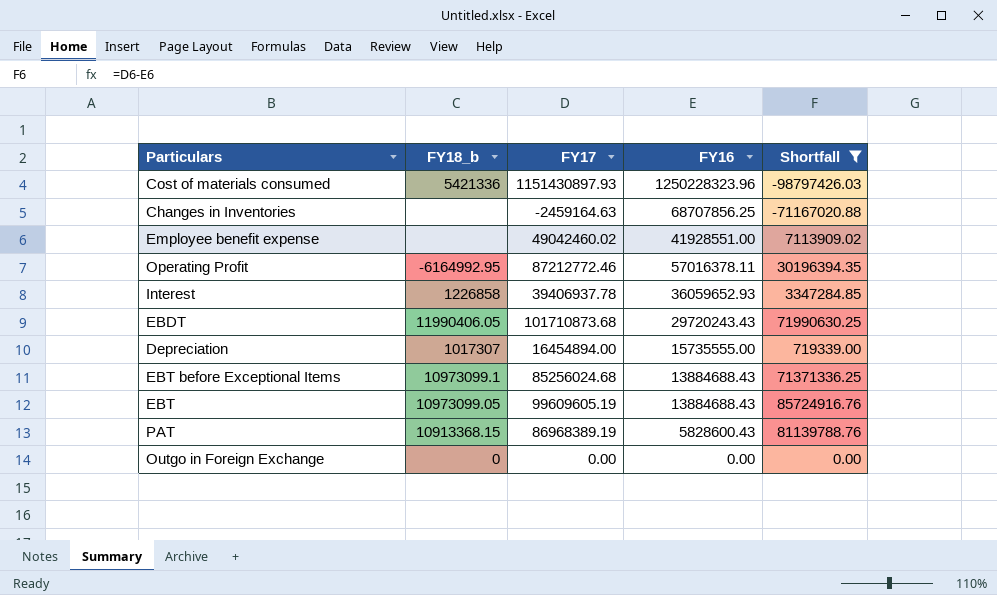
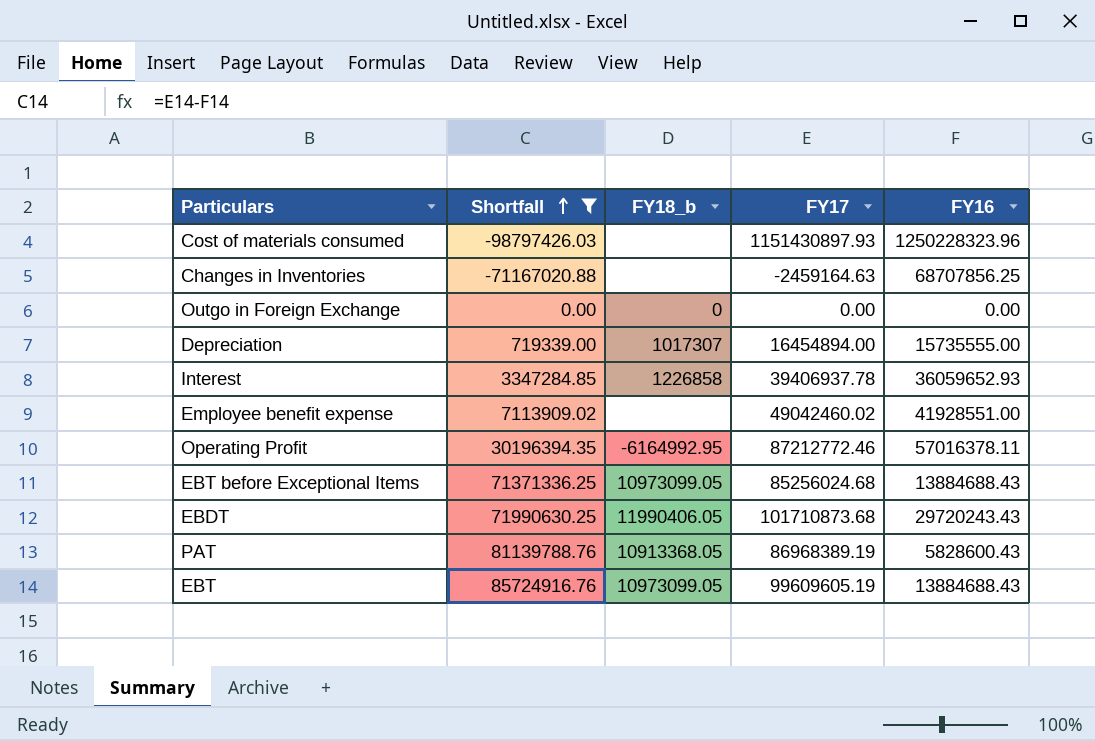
row order: none -> Shortfall ascending
column Shortfall | position: 5 -> 2
Cost of materials consumed | FY18_b: 5421336 -> none
EBT before Exceptional Items | FY18_b: 10973099.1 -> 10973099.05
PAT | FY18_b: 10913368.15 -> 10913368.05

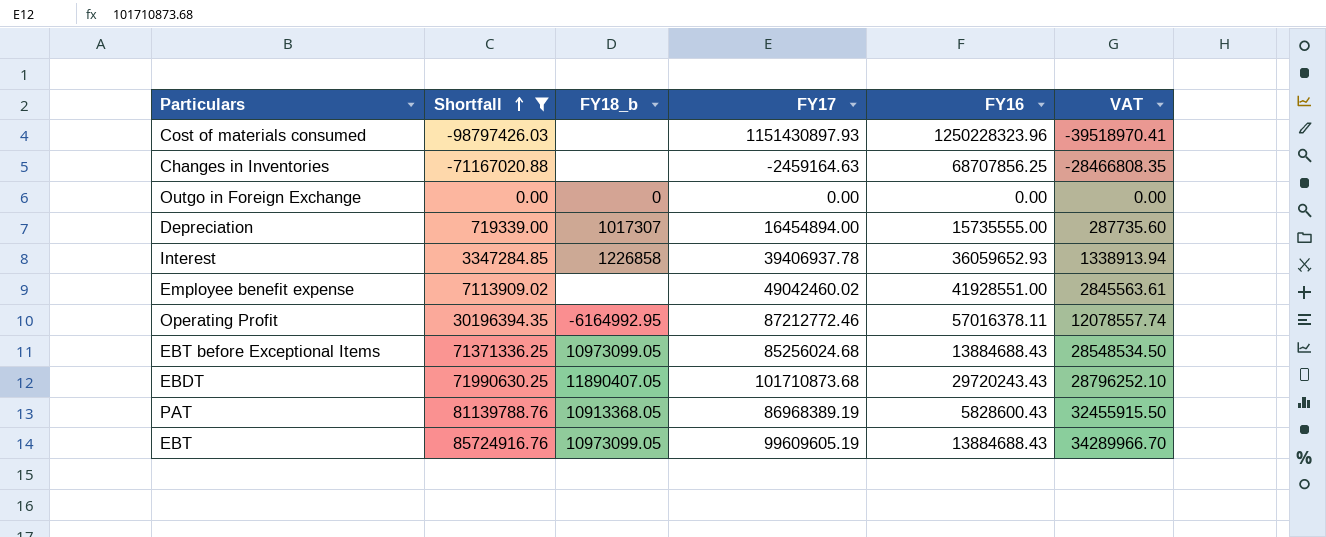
column VAT | formula: none -> [Shortfall] * 0.4
EBDT | FY18_b: 11990406.05 -> 11890407.05

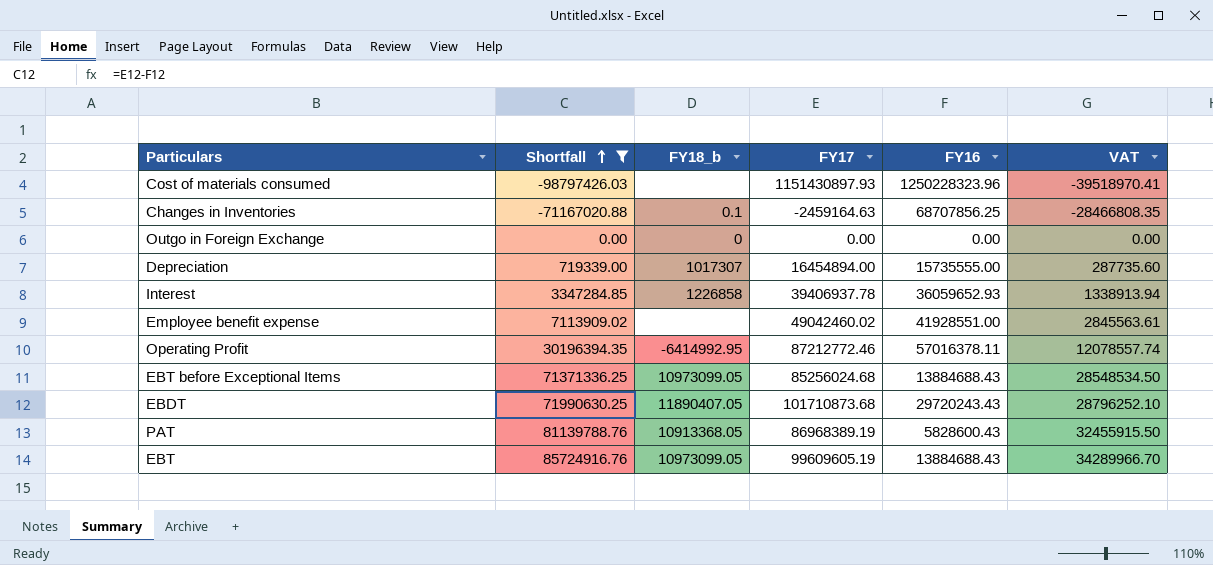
Changes in Inventories | FY18_b: none -> 0.1
Operating Profit | FY18_b: -6164992.95 -> -6414992.95

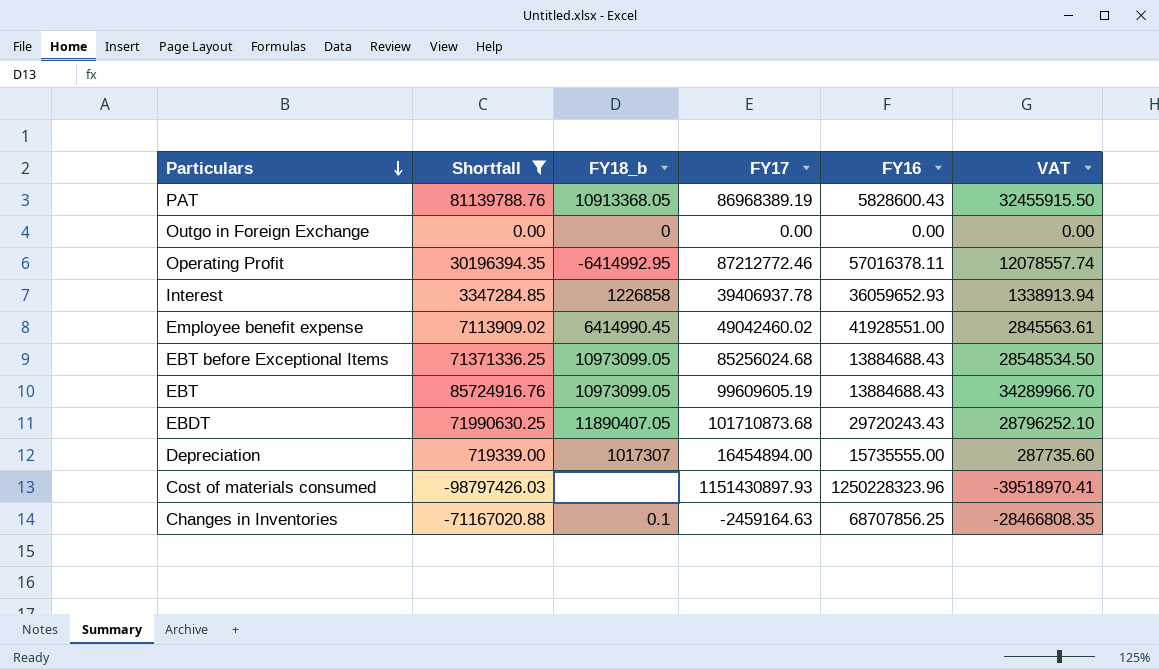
row order: Shortfall ascending -> Particulars descending
Employee benefit expense | FY18_b: none -> 6414990.45

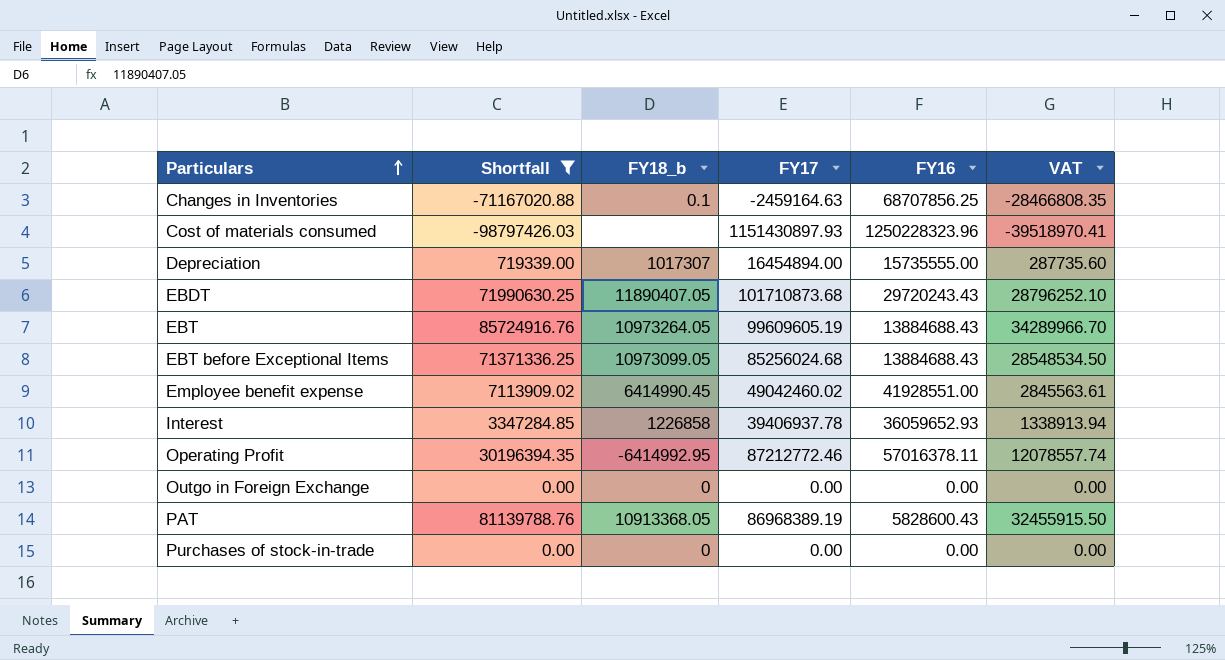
row order: Particulars descending -> Particulars ascending
EBT | FY18_b: 10973099.05 -> 10973264.05
row Purchases of stock-in-trade: none -> 0.00 | 0 | 0.00 | 0.00 | 0.00

